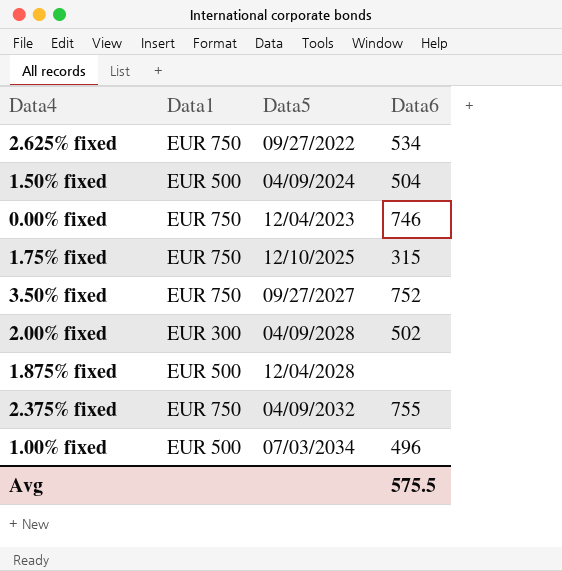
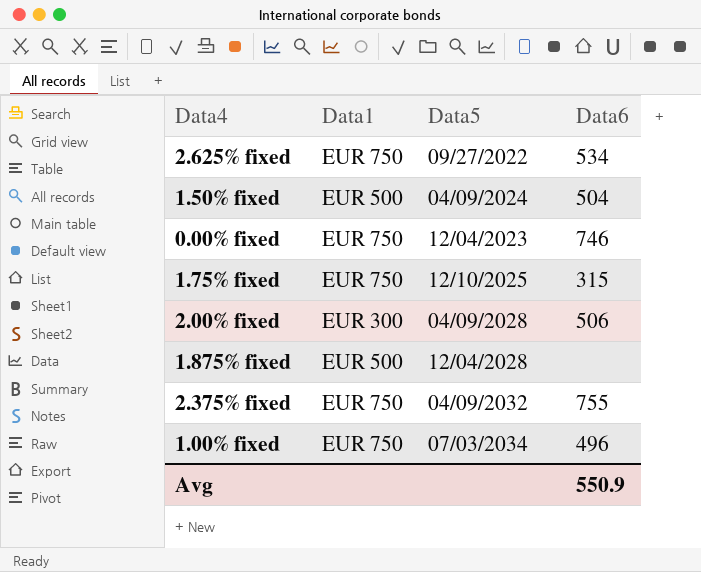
row 3.50% fixed: EUR 750 | 09/27/2027 | 752 -> none
2.00% fixed | Data6: 502 -> 506
1.00% fixed | Data1: EUR 500 -> EUR 750
Avg | Data6: 575.5 -> 550.9

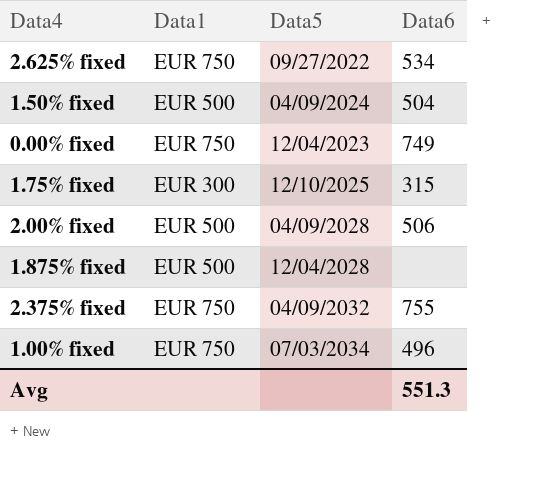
0.00% fixed | Data6: 746 -> 749
1.75% fixed | Data1: EUR 750 -> EUR 300
2.00% fixed | Data1: EUR 300 -> EUR 500
Avg | Data6: 550.9 -> 551.3

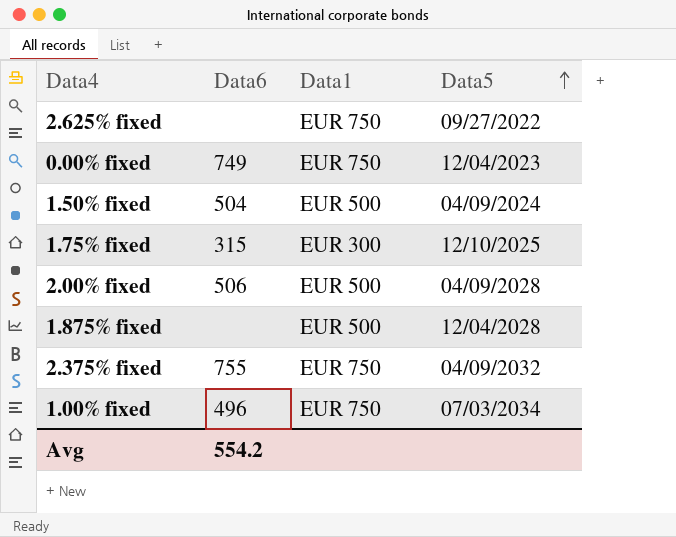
row order: none -> Data5 ascending
column Data6 | position: 4 -> 2
2.625% fixed | Data6: 534 -> none
Avg | Data6: 551.3 -> 554.2

